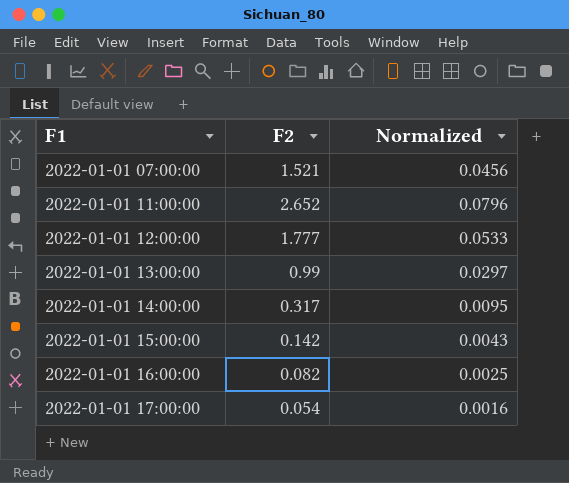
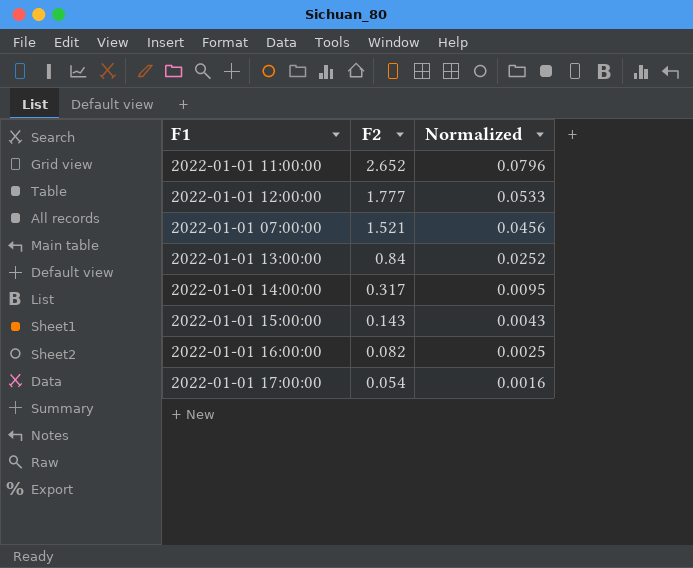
row order: F1 ascending -> F2 descending
2022-01-01 13:00:00 | F2: 0.99 -> 0.84
2022-01-01 13:00:00 | Normalized: 0.0297 -> 0.0252
2022-01-01 15:00:00 | F2: 0.142 -> 0.143

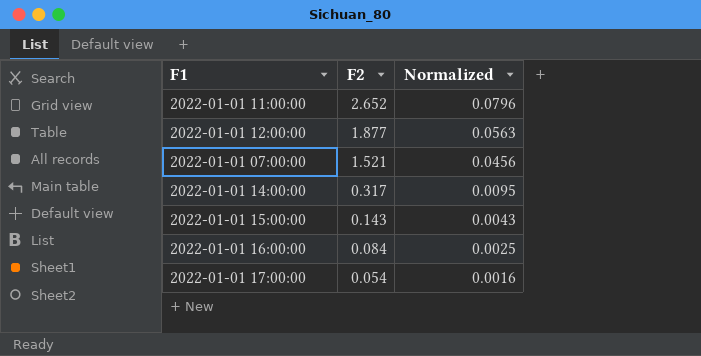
row 2022-01-01 13:00:00: 0.84 | 0.0252 -> none
2022-01-01 12:00:00 | F2: 1.777 -> 1.877
2022-01-01 12:00:00 | Normalized: 0.0533 -> 0.0563
2022-01-01 16:00:00 | F2: 0.082 -> 0.084

